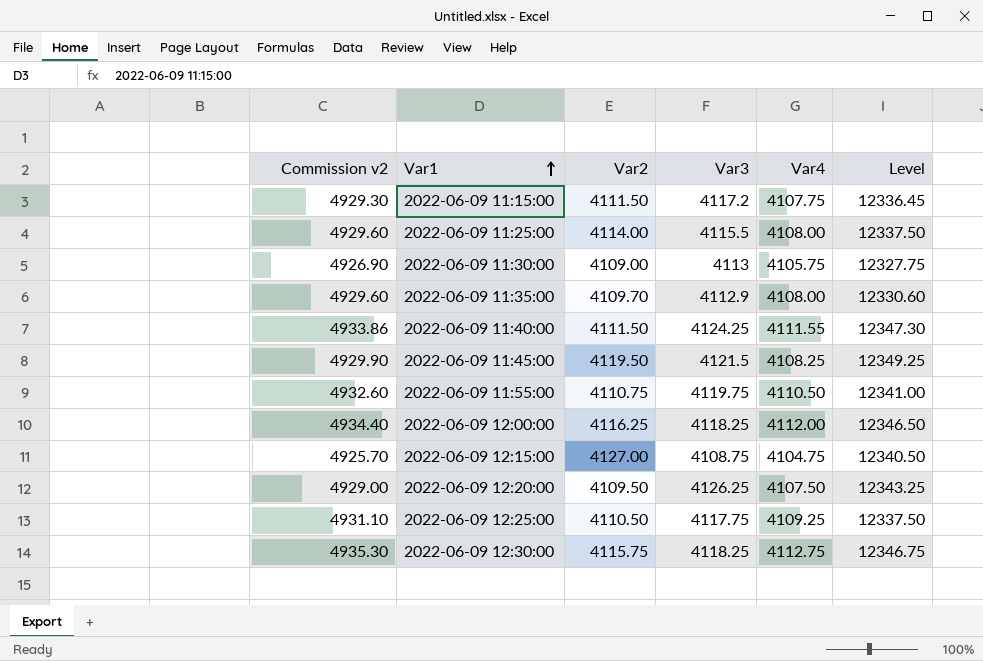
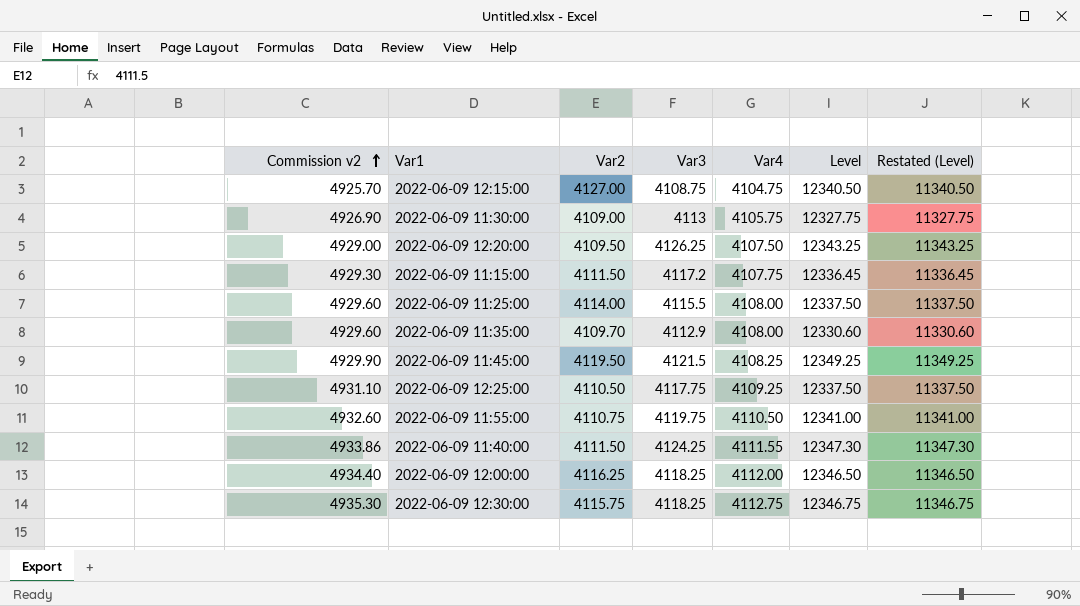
row order: Var1 ascending -> Commission v2 ascending
column Restated (Level) | formula: none -> [Level] - 1000

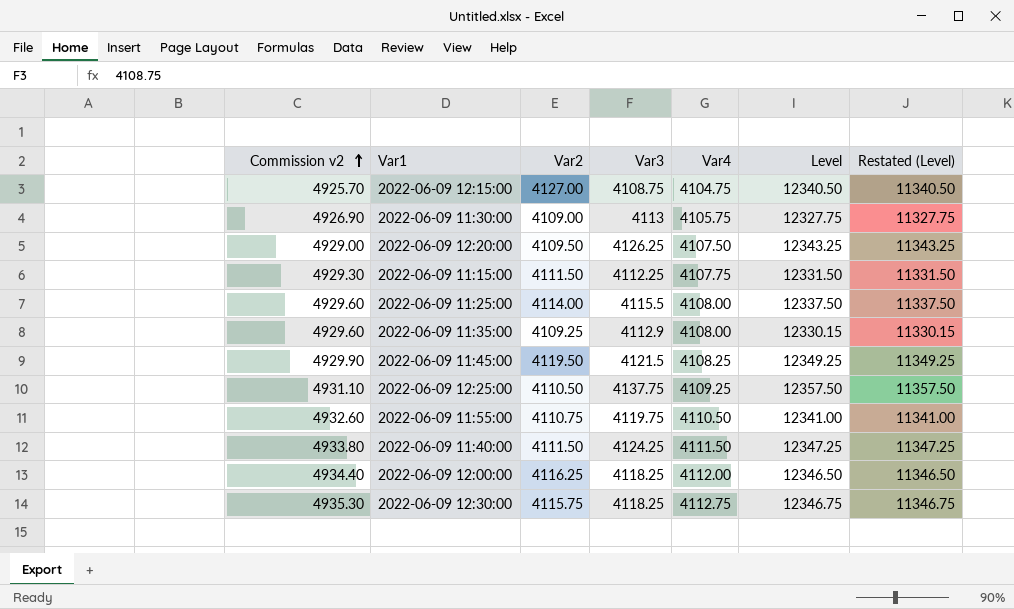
2022-06-09 11:15:00 | Var3: 4117.2 -> 4112.25
2022-06-09 11:15:00 | Level: 12336.45 -> 12331.50
2022-06-09 11:15:00 | Restated (Level): 11336.45 -> 11331.50
2022-06-09 11:35:00 | Var2: 4109.70 -> 4109.25
2022-06-09 11:35:00 | Level: 12330.60 -> 12330.15
2022-06-09 11:35:00 | Restated (Level): 11330.60 -> 11330.15
2022-06-09 12:25:00 | Var3: 4117.75 -> 4137.75
2022-06-09 12:25:00 | Level: 12337.50 -> 12357.50
2022-06-09 12:25:00 | Restated (Level): 11337.50 -> 11357.50
2022-06-09 11:40:00 | Commission v2: 4933.86 -> 4933.80
2022-06-09 11:40:00 | Var4: 4111.55 -> 4111.50
2022-06-09 11:40:00 | Level: 12347.30 -> 12347.25
2022-06-09 11:40:00 | Restated (Level): 11347.30 -> 11347.25

